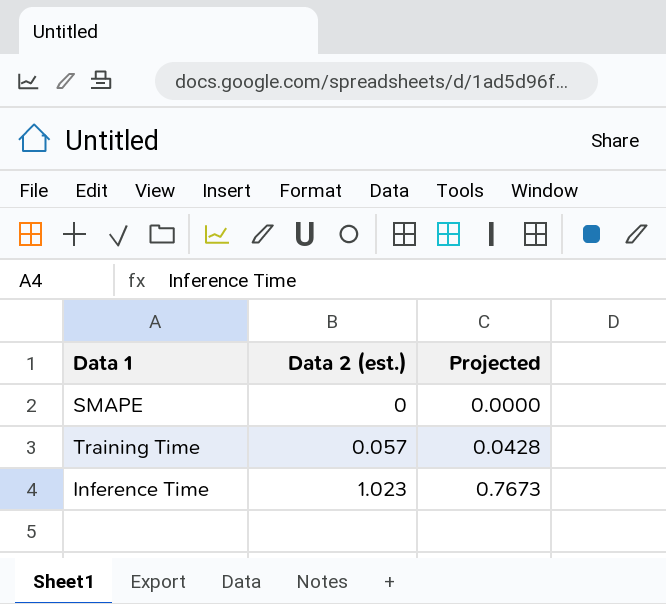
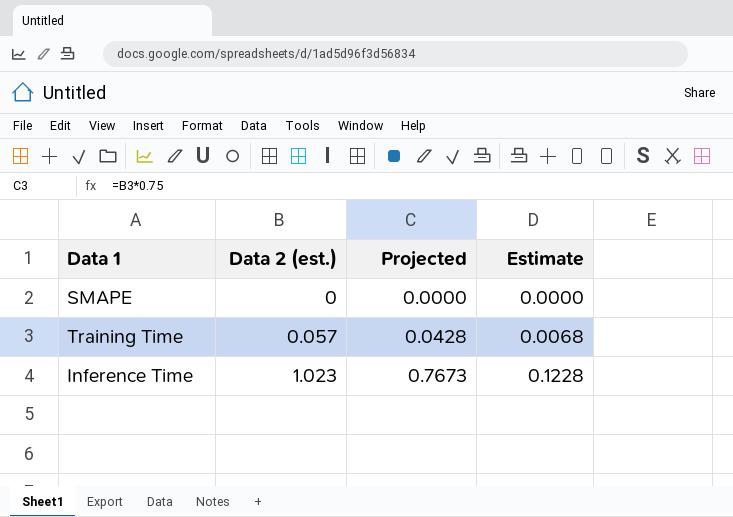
column Estimate | formula: none -> [Data 2 (est.)] * 0.12

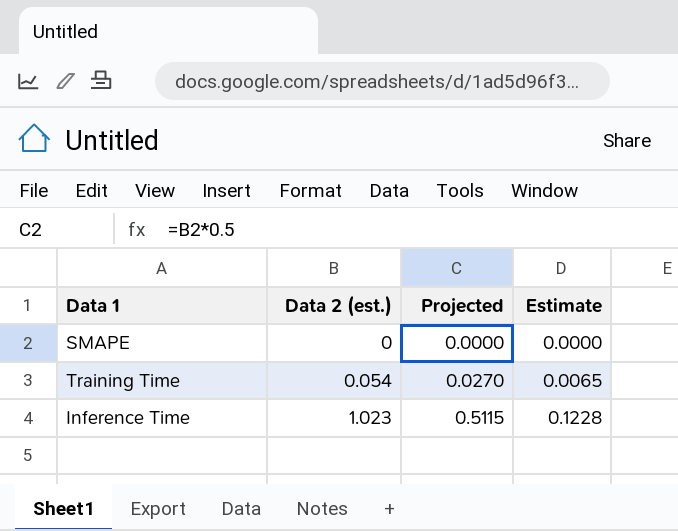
column Projected | formula: [Data 2 (est.)] * 0.75 -> [Data 2 (est.)] * 0.5
Training Time | Data 2 (est.): 0.057 -> 0.054
Training Time | Estimate: 0.0068 -> 0.0065

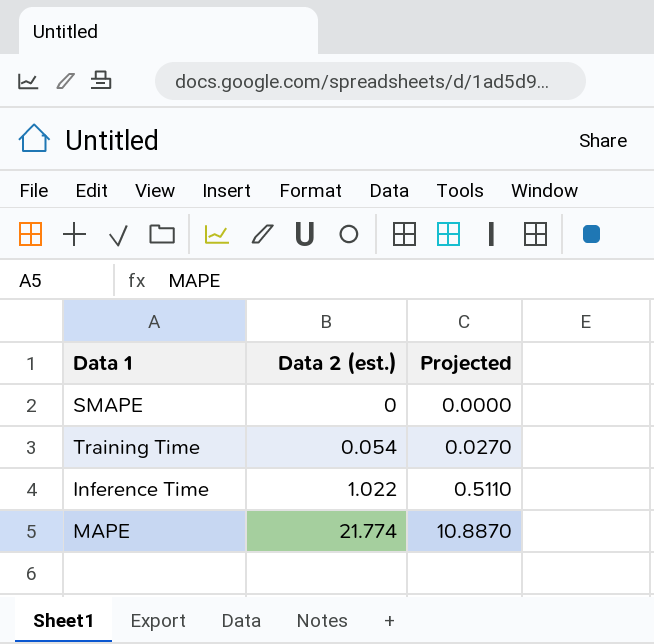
column Estimate | formula: [Data 2 (est.)] * 0.12 -> none
Inference Time | Data 2 (est.): 1.023 -> 1.022
Inference Time | Projected: 0.5115 -> 0.5110
row MAPE: none -> 21.774 | 10.8870

